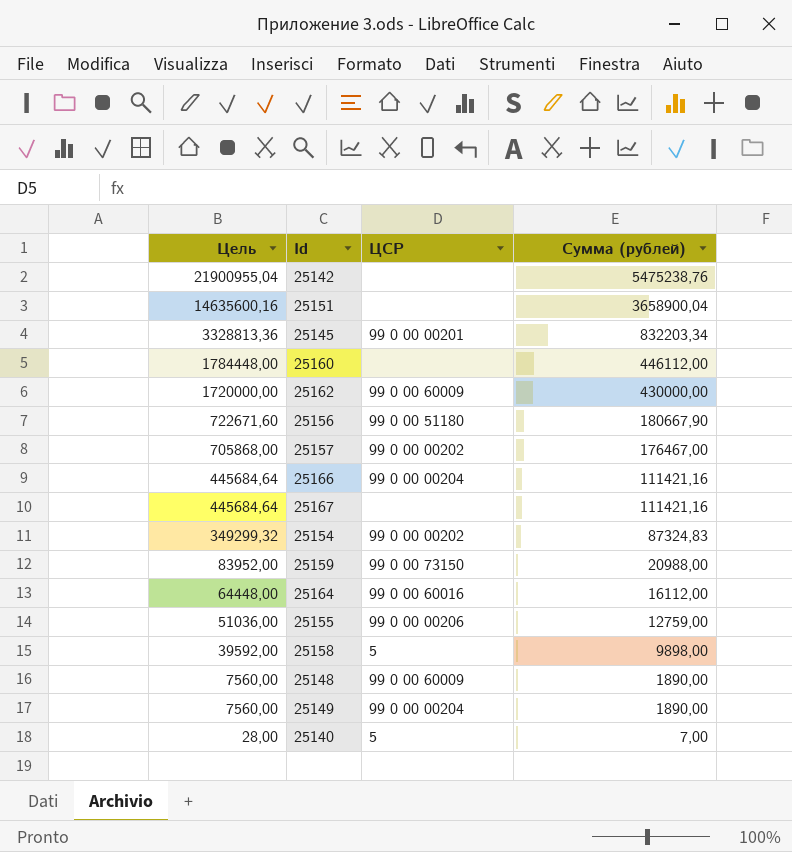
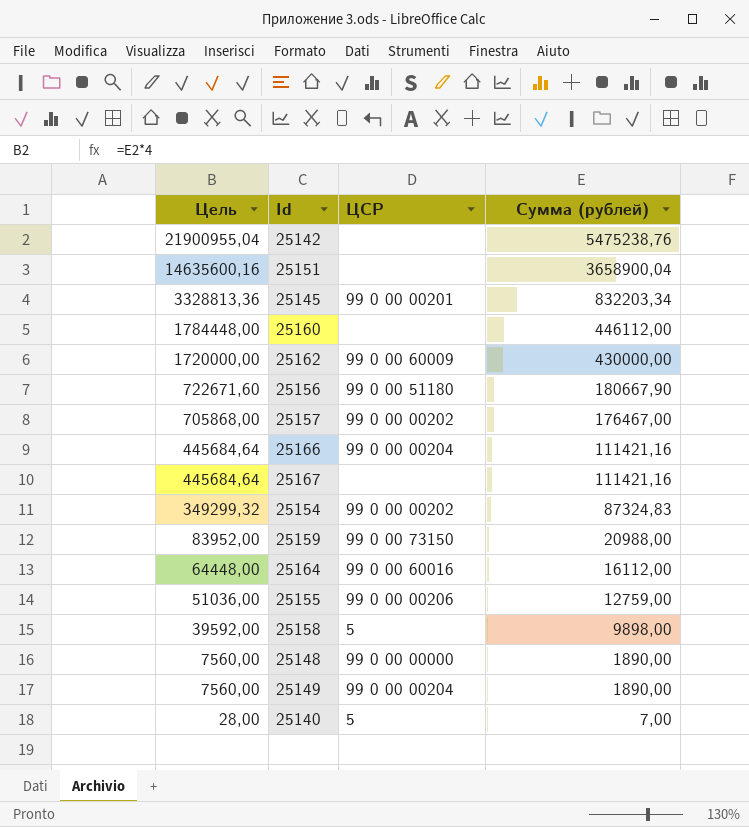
25148 | ЦСР: 99 0 00 60009 -> 99 0 00 00000

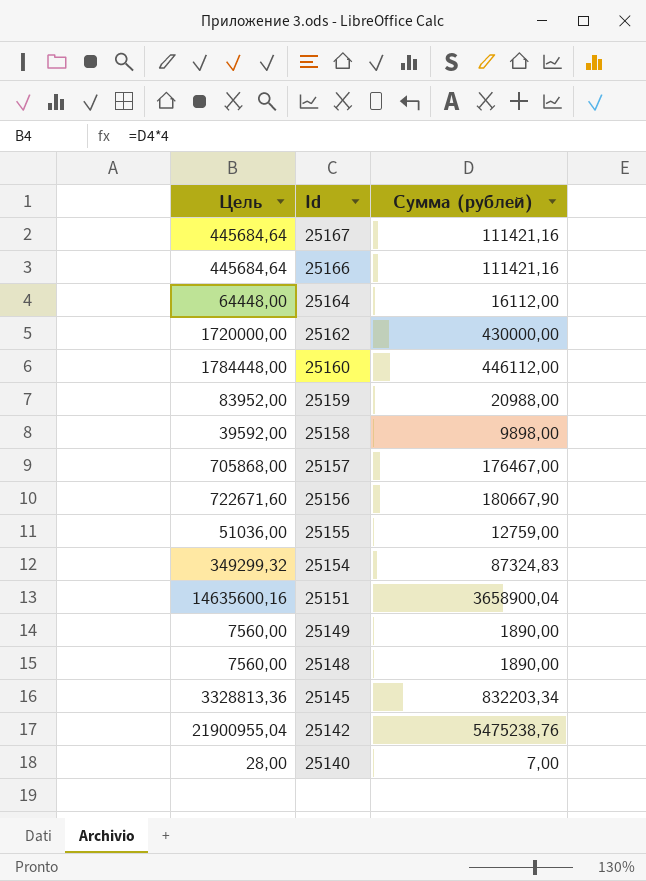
row order: Цель descending -> Id descending
column ЦСР | position: 3 -> none

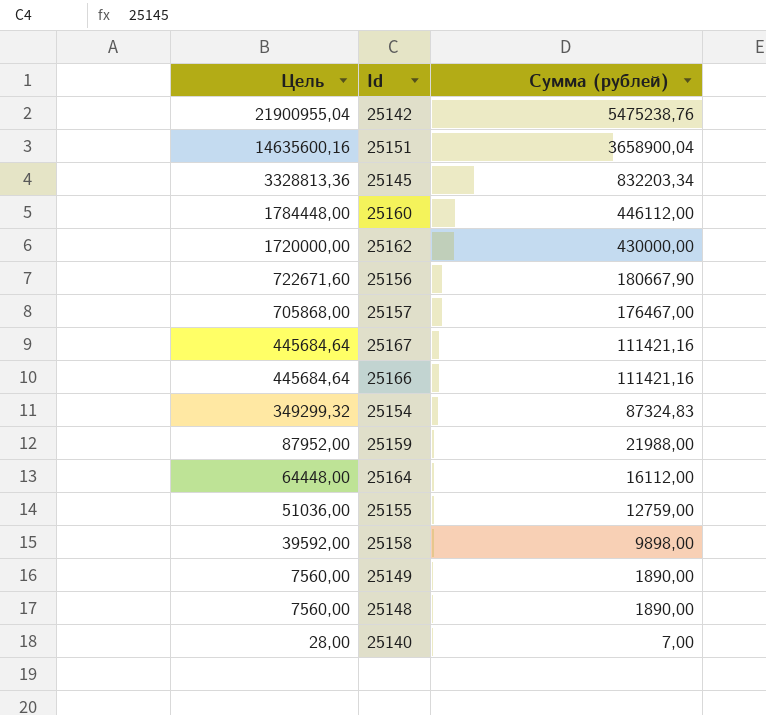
row order: Id descending -> Цель descending
25159 | Цель: 83952,00 -> 87952,00
25159 | Сумма (рублей): 20988,00 -> 21988,00

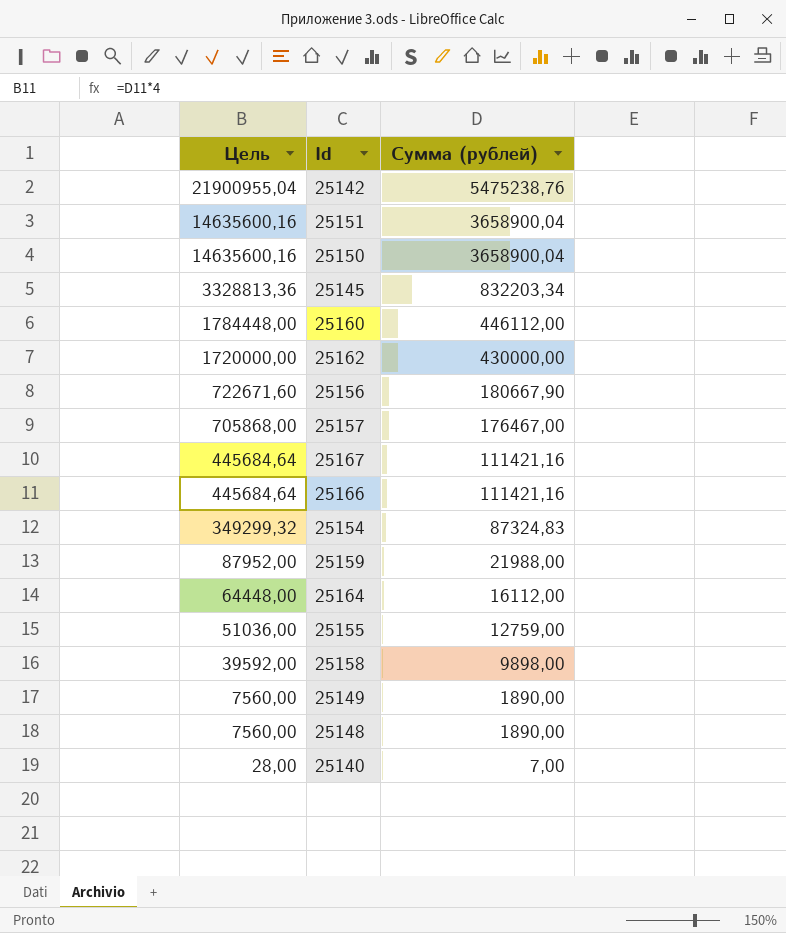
row 25150: none -> 14635600,16 | 3658900,04

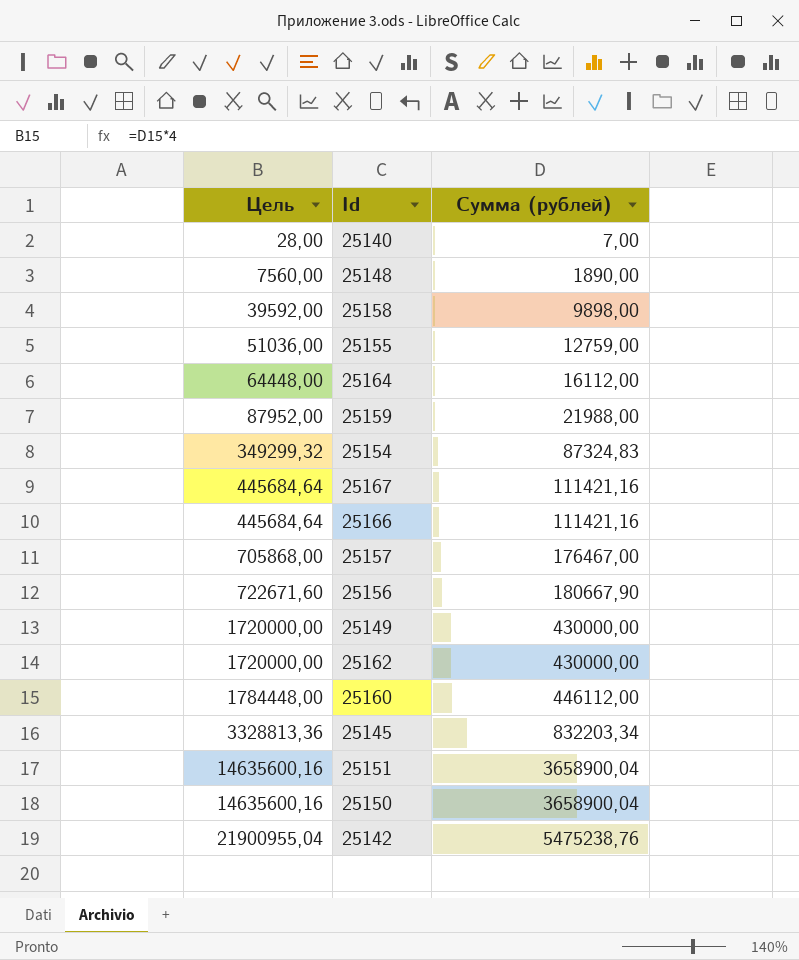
row order: Цель descending -> Цель ascending
25149 | Цель: 7560,00 -> 1720000,00
25149 | Сумма (рублей): 1890,00 -> 430000,00

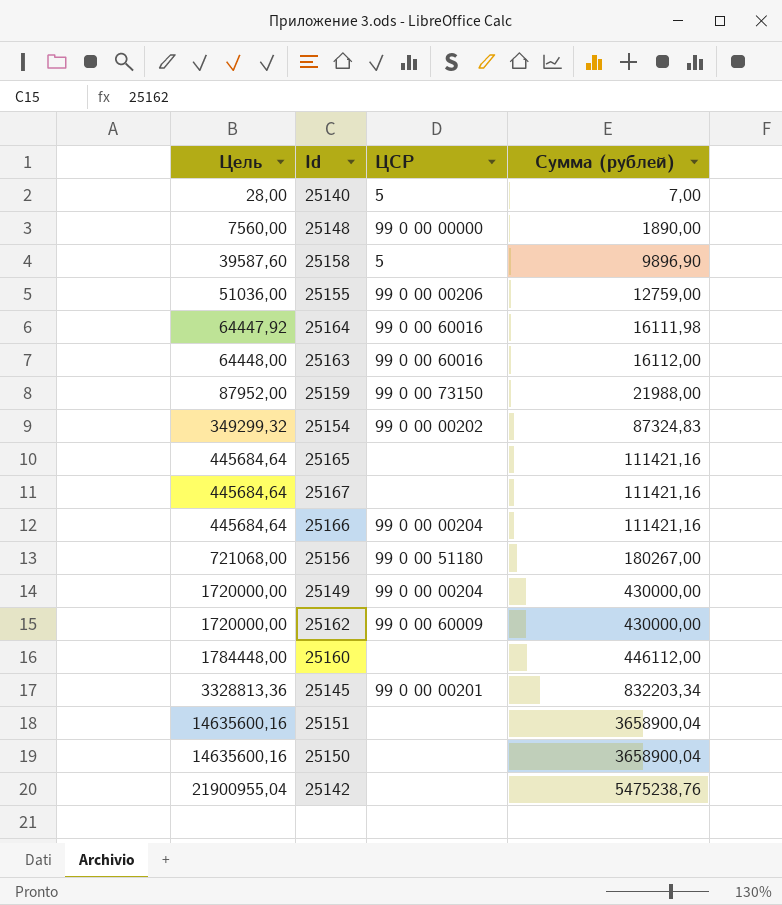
column ЦСР | position: none -> 3
row 25157: 705868,00 | 176467,00 -> none
25158 | Цель: 39592,00 -> 39587,60
25158 | Сумма (рублей): 9898,00 -> 9896,90
25164 | Цель: 64448,00 -> 64447,92
25164 | Сумма (рублей): 16112,00 -> 16111,98
row 25163: none -> 64448,00 | 99 0 00 60016 | 16112,00
row 25165: none -> 445684,64 | none | 111421,16
25156 | Цель: 722671,60 -> 721068,00
25156 | Сумма (рублей): 180667,90 -> 180267,00

